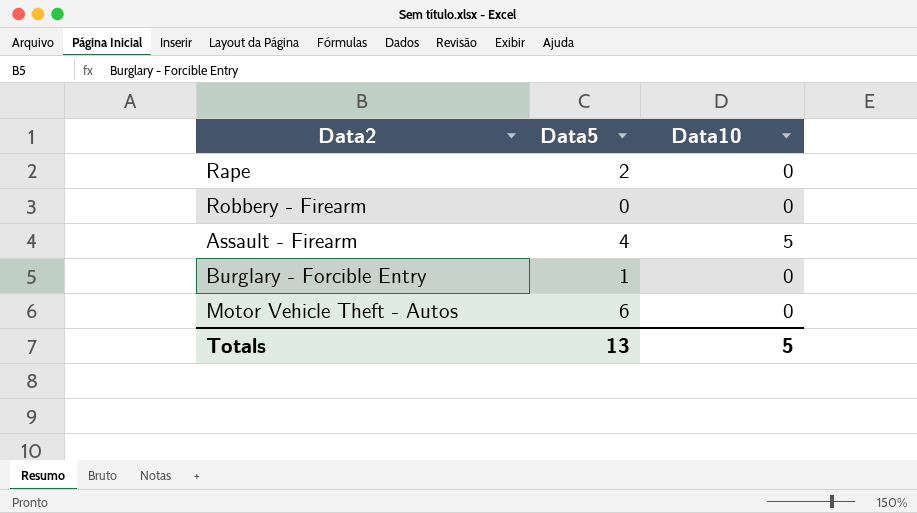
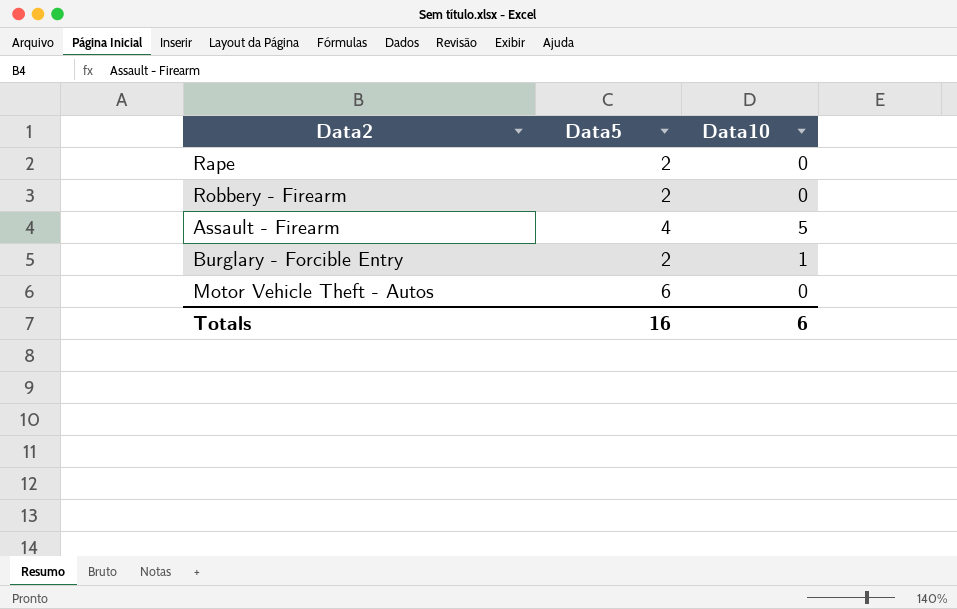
Robbery - Firearm | Data5: 0 -> 2
Burglary - Forcible Entry | Data5: 1 -> 2
Burglary - Forcible Entry | Data10: 0 -> 1
Totals | Data5: 13 -> 16
Totals | Data10: 5 -> 6

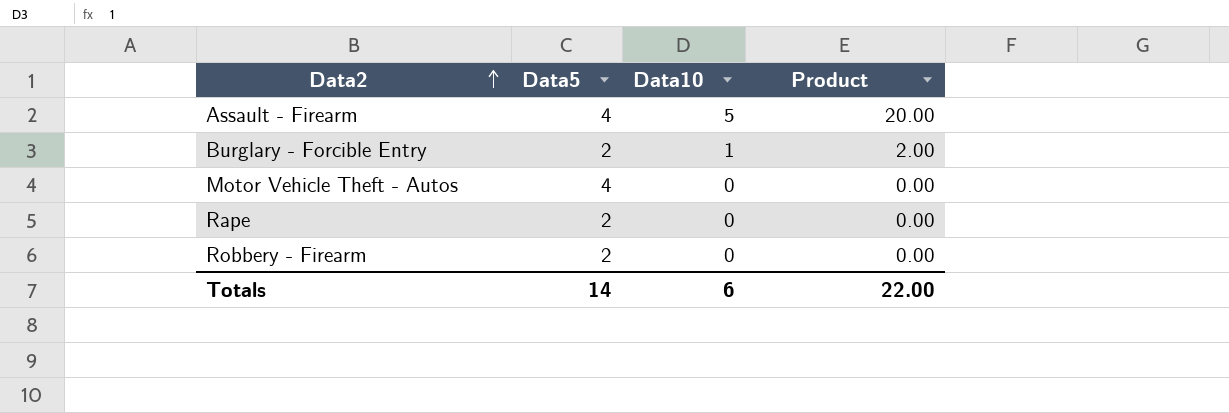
row order: none -> Data2 ascending
column Product | formula: none -> [Data5] * [Data10]
Motor Vehicle Theft - Autos | Data5: 6 -> 4
Totals | Data5: 16 -> 14

